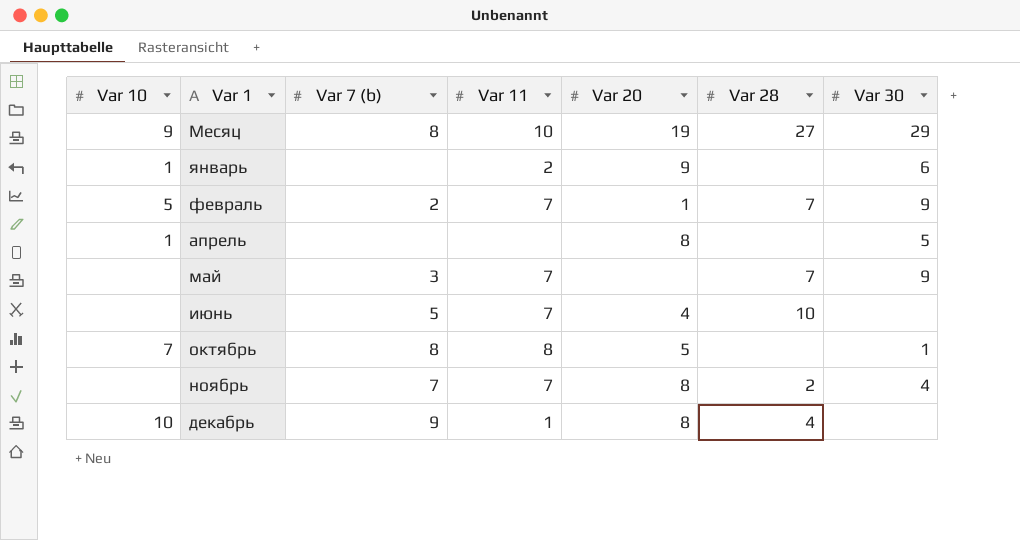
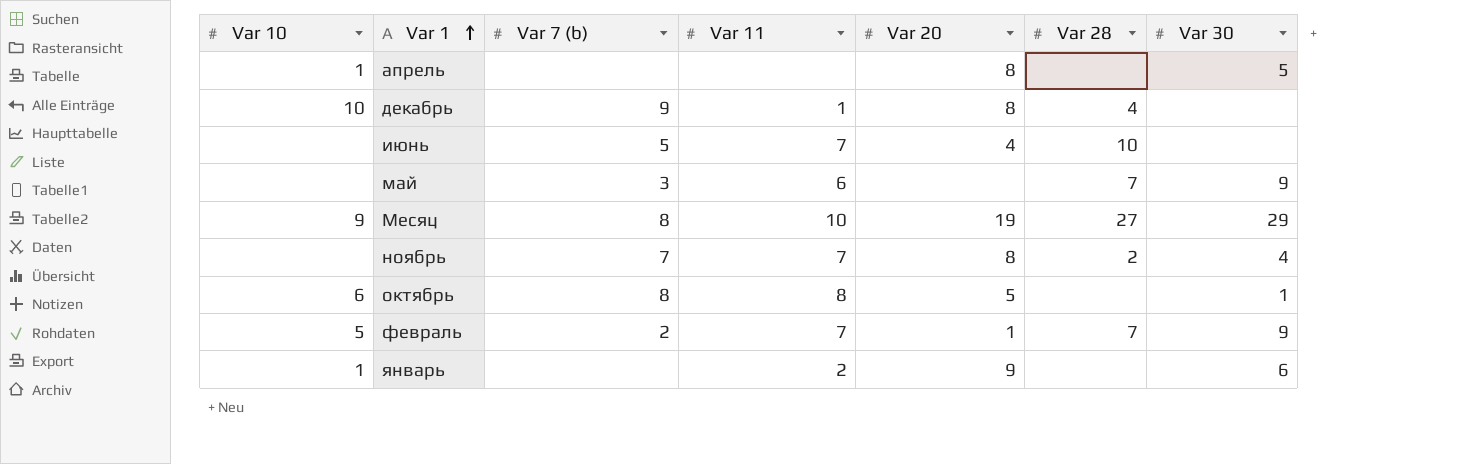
row order: none -> Var 1 ascending
май | Var 11: 7 -> 6
октябрь | Var 10: 7 -> 6

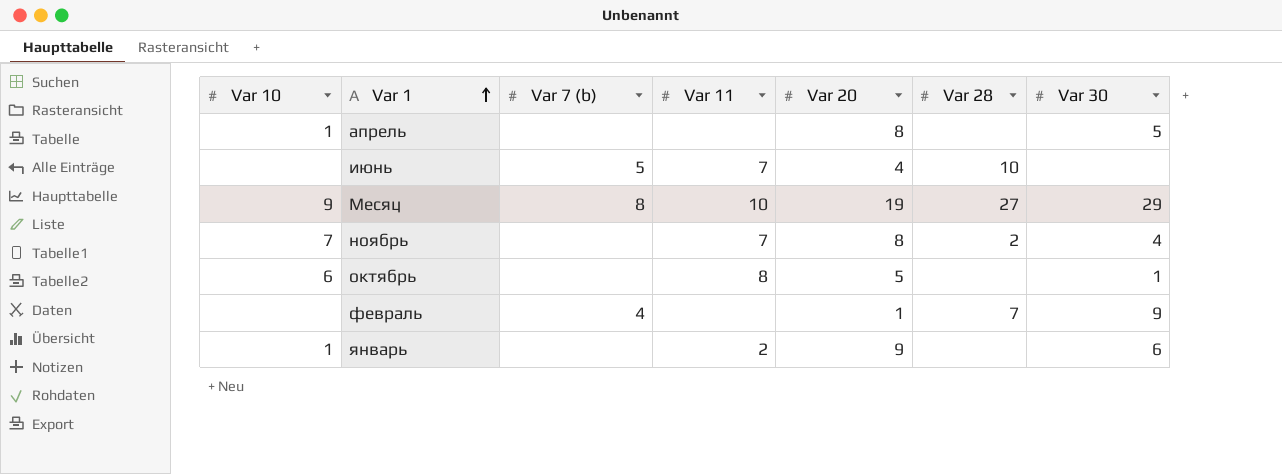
row декабрь: 10 | 9 | 1 | 8 | 4 | none -> none
row май: none | 3 | 6 | none | 7 | 9 -> none
ноябрь | Var 10: none -> 7
ноябрь | Var 7 (b): 7 -> none
октябрь | Var 7 (b): 8 -> none
февраль | Var 10: 5 -> none
февраль | Var 7 (b): 2 -> 4
февраль | Var 11: 7 -> none

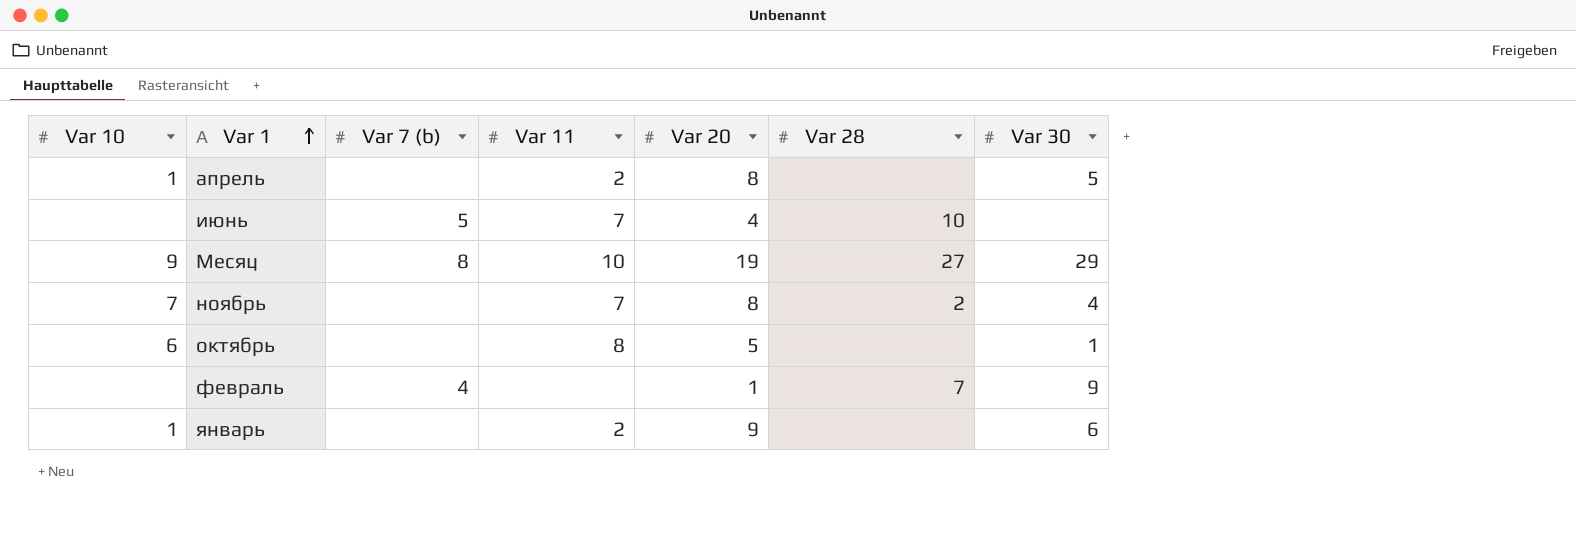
апрель | Var 11: none -> 2

